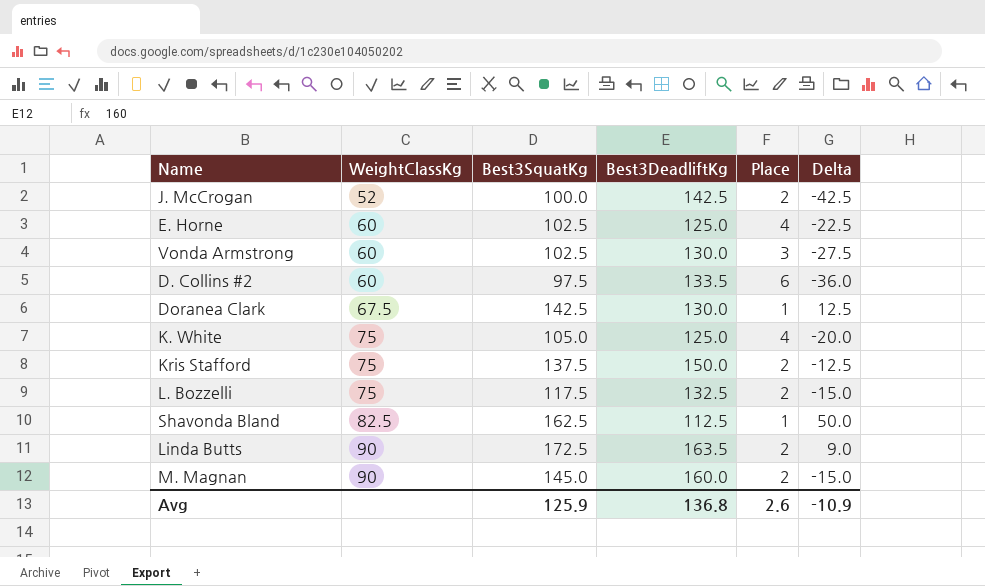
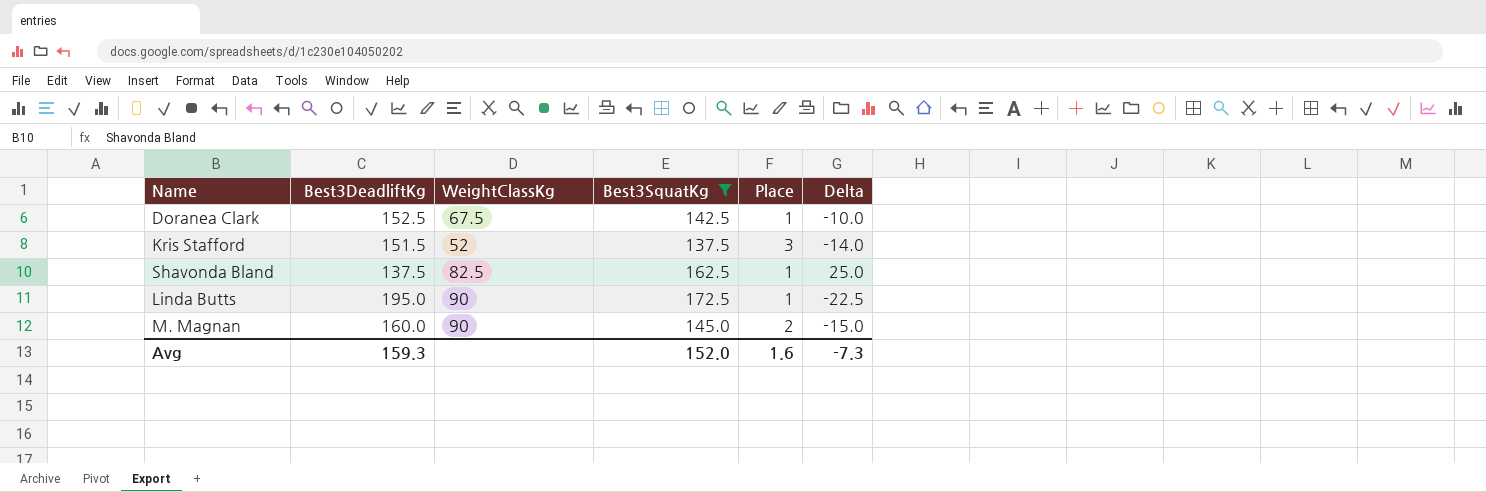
filter: none -> Best3SquatKg >= 137.5
column Best3DeadliftKg | position: 4 -> 2
Doranea Clark | Best3DeadliftKg: 130.0 -> 152.5
Doranea Clark | Delta: 12.5 -> -10.0
Kris Stafford | Best3DeadliftKg: 150.0 -> 151.5
Kris Stafford | WeightClassKg: 75 -> 52
Kris Stafford | Place: 2 -> 3
Kris Stafford | Delta: -12.5 -> -14.0
Shavonda Bland | Best3DeadliftKg: 112.5 -> 137.5
Shavonda Bland | Delta: 50.0 -> 25.0
Linda Butts | Best3DeadliftKg: 163.5 -> 195.0
Linda Butts | Place: 2 -> 1
Linda Butts | Delta: 9.0 -> -22.5
Avg | Best3DeadliftKg: 136.8 -> 159.3
Avg | Best3SquatKg: 125.9 -> 152.0
Avg | Place: 2.6 -> 1.6
Avg | Delta: -10.9 -> -7.3

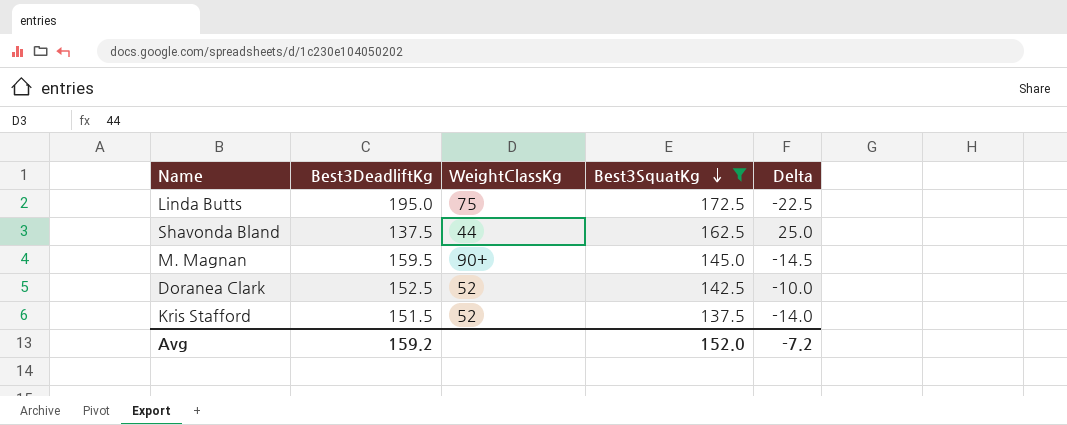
row order: none -> Best3SquatKg descending
column Place | position: 5 -> none
Linda Butts | WeightClassKg: 90 -> 75
Shavonda Bland | WeightClassKg: 82.5 -> 44
M. Magnan | Best3DeadliftKg: 160.0 -> 159.5
M. Magnan | WeightClassKg: 90 -> 90+
M. Magnan | Delta: -15.0 -> -14.5
Doranea Clark | WeightClassKg: 67.5 -> 52
Avg | Best3DeadliftKg: 159.3 -> 159.2
Avg | Delta: -7.3 -> -7.2

